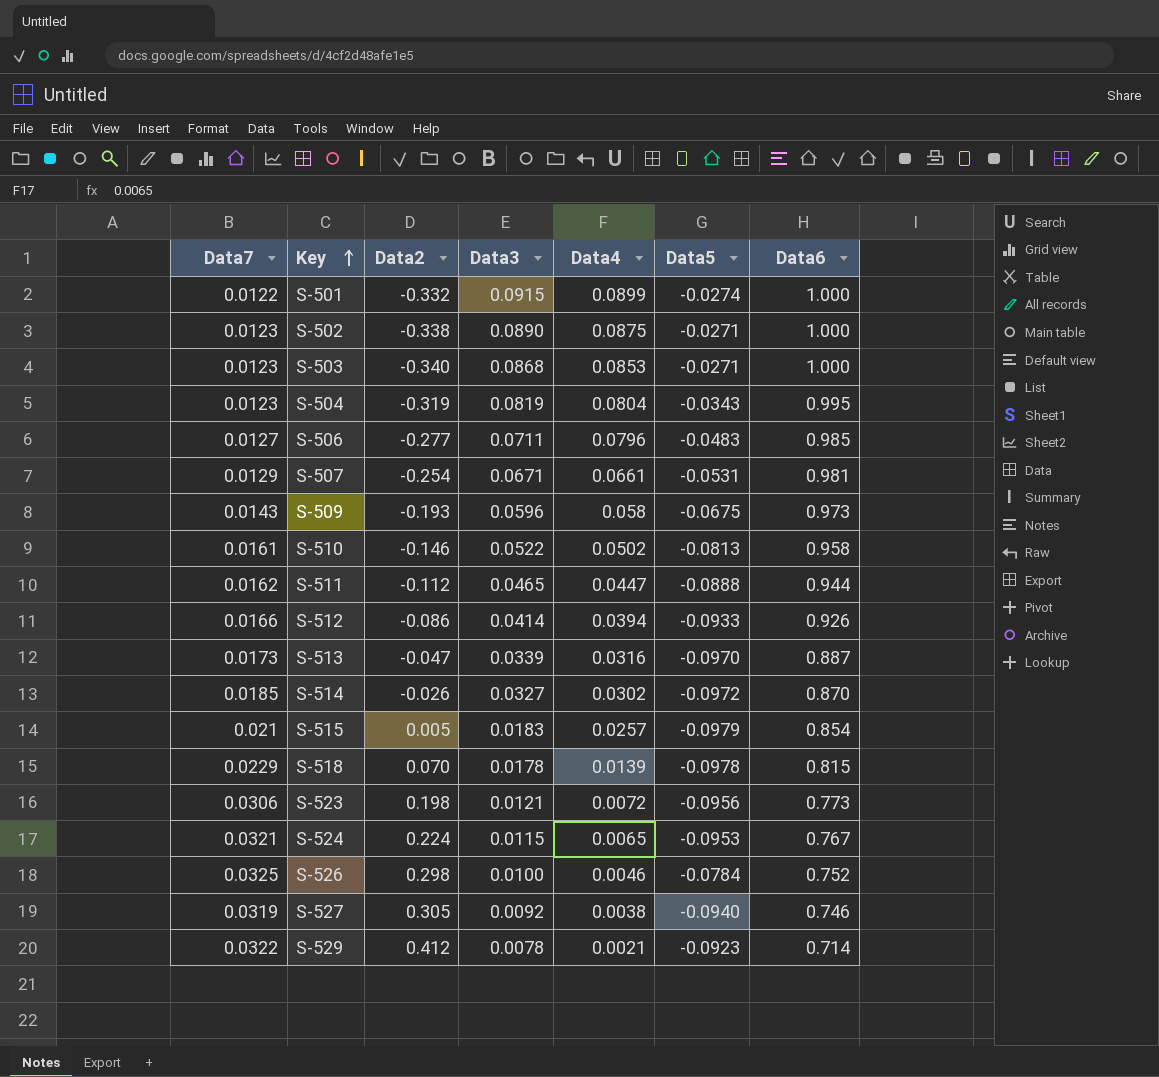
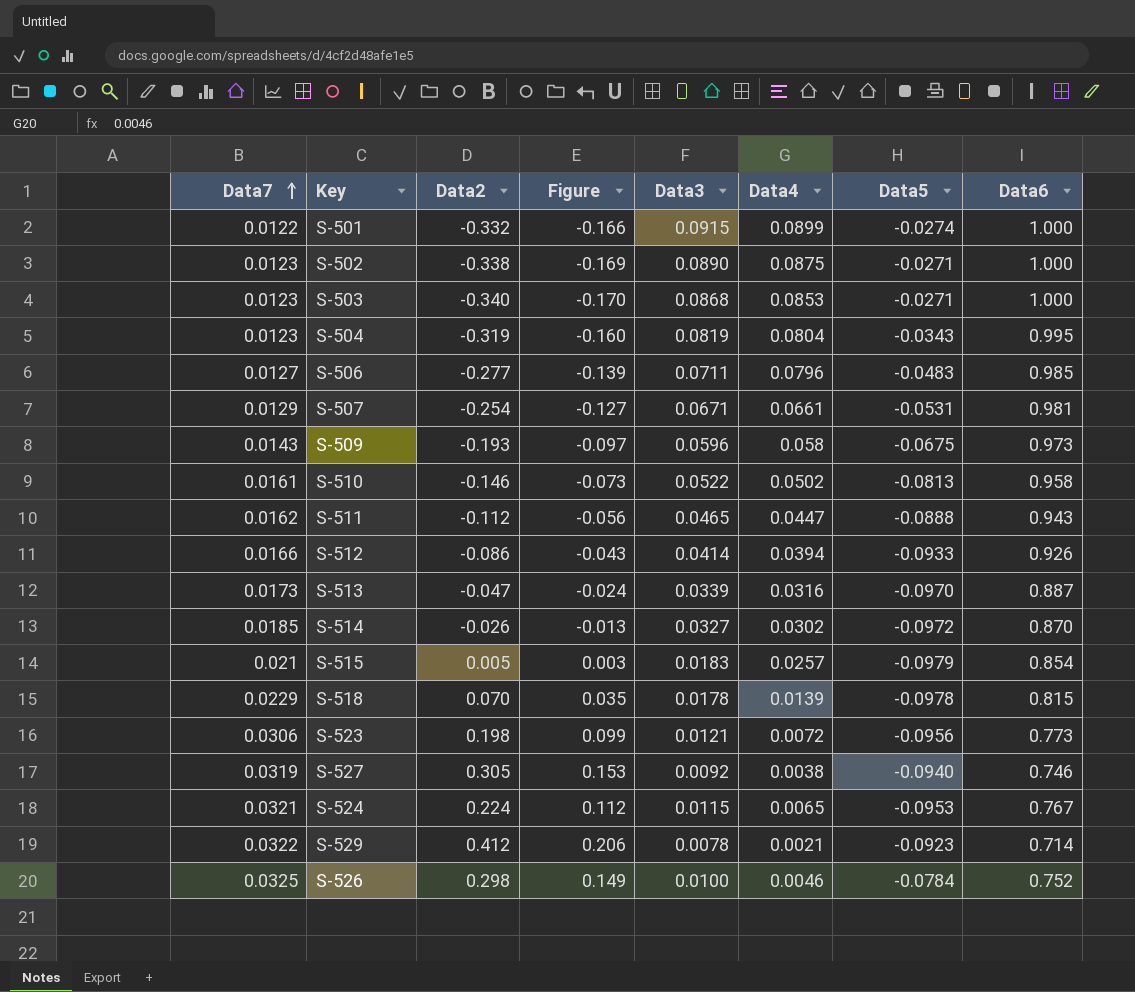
row order: Key ascending -> Data7 ascending
column Figure | formula: none -> [Data2] * 0.5
S-511 | Data6: 0.944 -> 0.943

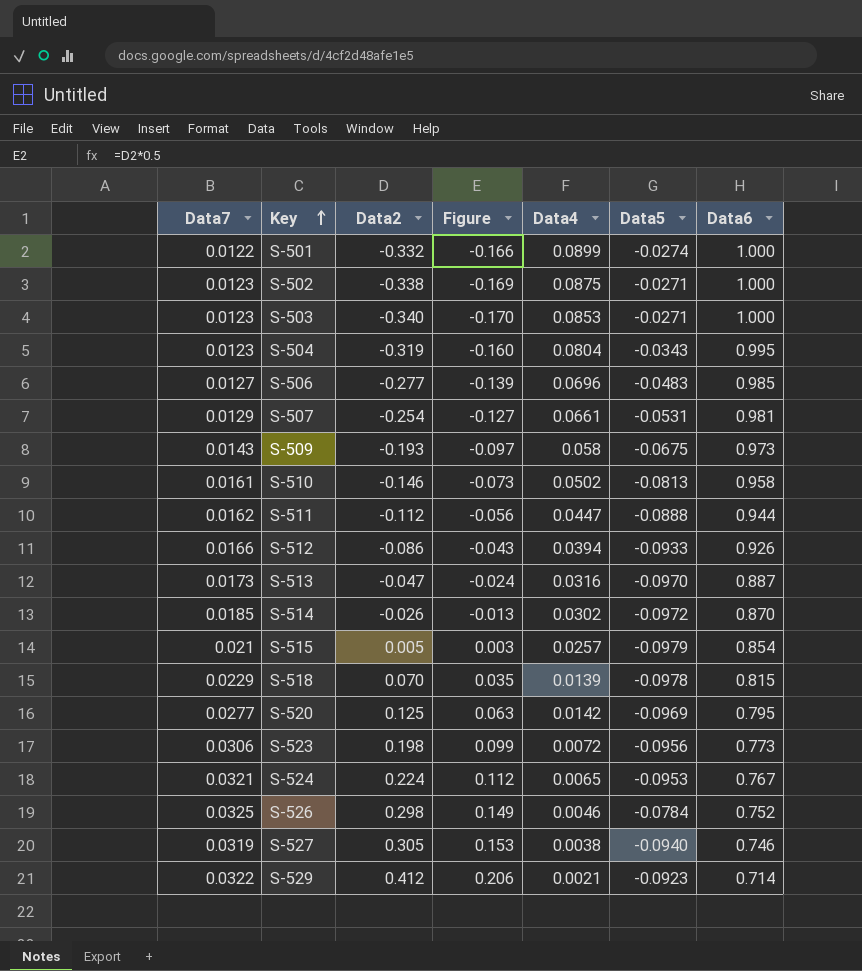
row order: Data7 ascending -> Key ascending
column Data3 | position: 5 -> none
S-506 | Data4: 0.0796 -> 0.0696
S-511 | Data6: 0.943 -> 0.944
row S-520: none -> 0.0277 | 0.125 | 0.063 | 0.0142 | -0.0969 | 0.795

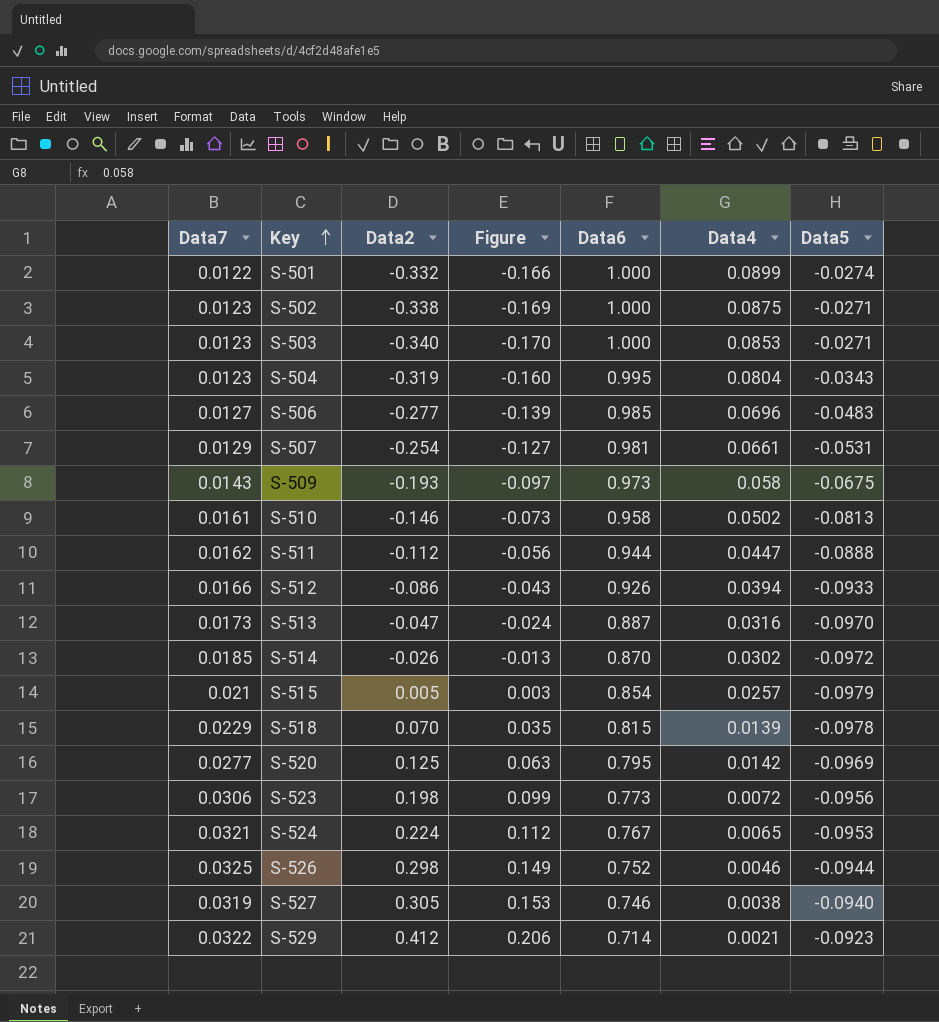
column Data6 | position: 7 -> 5
S-526 | Data5: -0.0784 -> -0.0944

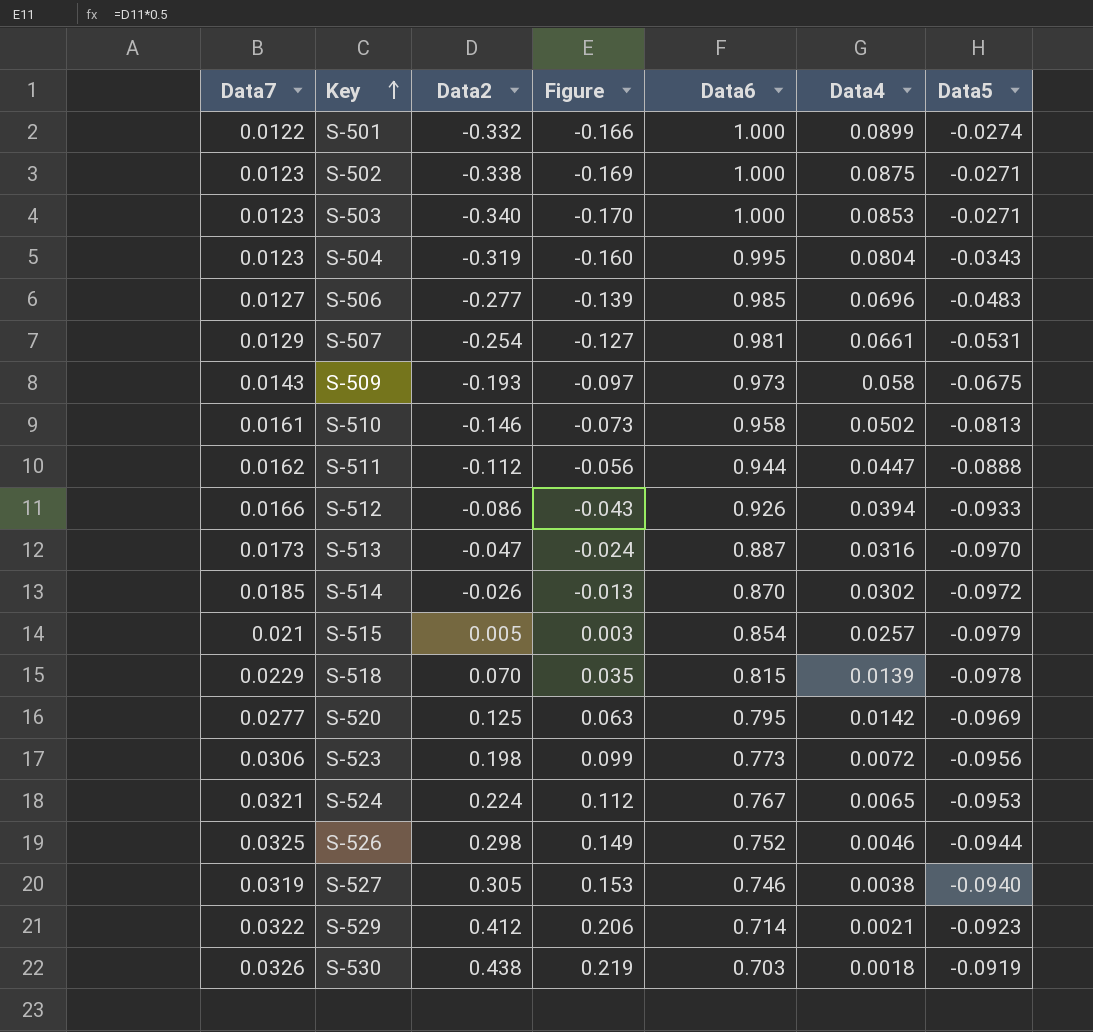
row S-530: none -> 0.0326 | 0.438 | 0.219 | 0.703 | 0.0018 | -0.0919

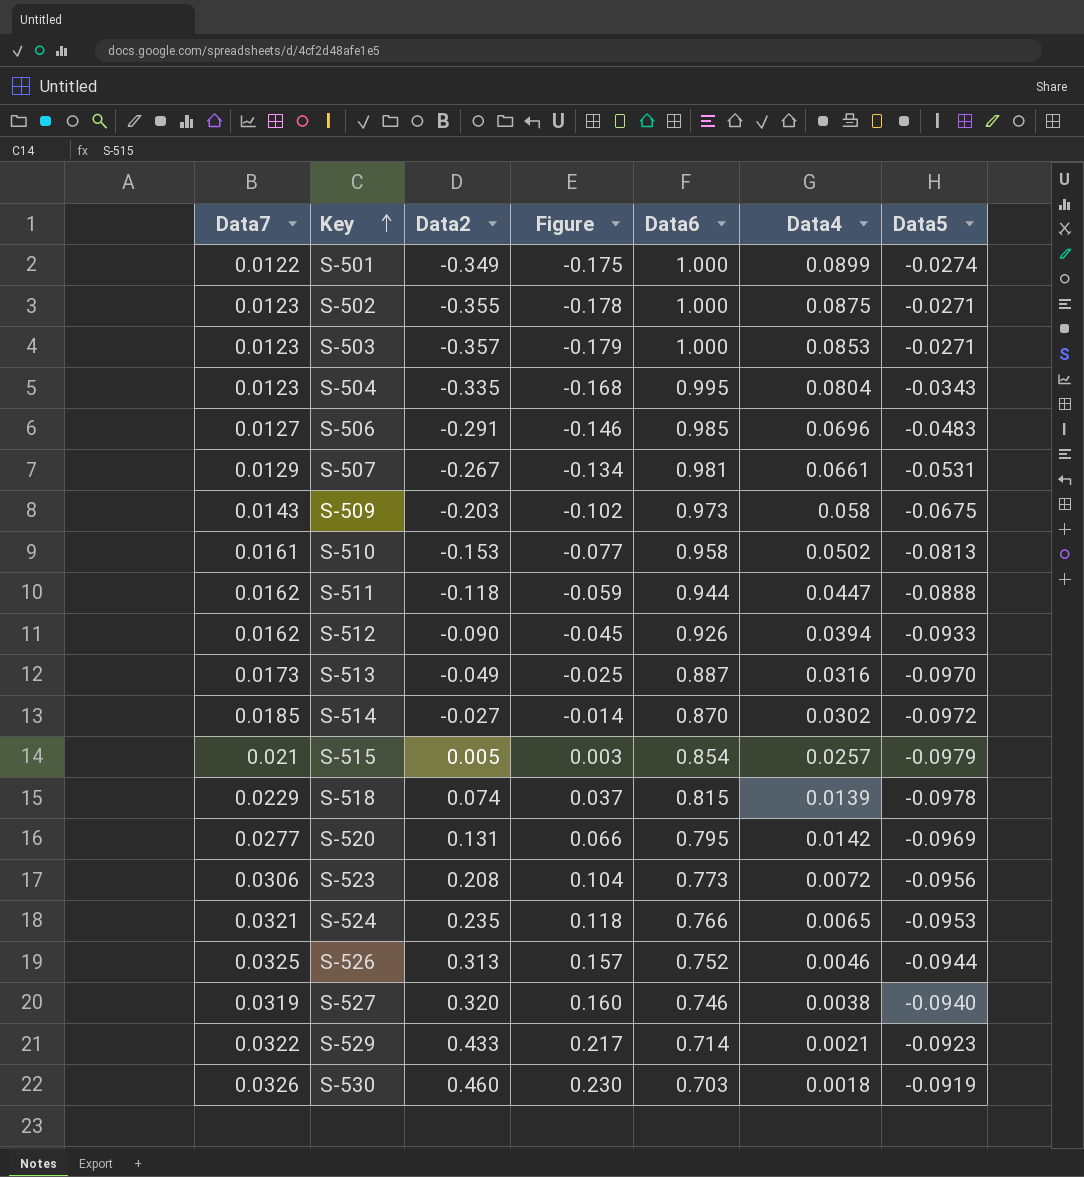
S-501 | Data2: -0.332 -> -0.349
S-501 | Figure: -0.166 -> -0.175
S-502 | Data2: -0.338 -> -0.355
S-502 | Figure: -0.169 -> -0.178
S-503 | Data2: -0.340 -> -0.357
S-503 | Figure: -0.170 -> -0.179
S-504 | Data2: -0.319 -> -0.335
S-504 | Figure: -0.160 -> -0.168
S-506 | Data2: -0.277 -> -0.291
S-506 | Figure: -0.139 -> -0.146
S-507 | Data2: -0.254 -> -0.267
S-507 | Figure: -0.127 -> -0.134
S-509 | Data2: -0.193 -> -0.203
S-509 | Figure: -0.097 -> -0.102
S-510 | Data2: -0.146 -> -0.153
S-510 | Figure: -0.073 -> -0.077
S-511 | Data2: -0.112 -> -0.118
S-511 | Figure: -0.056 -> -0.059
S-512 | Data7: 0.0166 -> 0.0162
S-512 | Data2: -0.086 -> -0.090
S-512 | Figure: -0.043 -> -0.045
S-513 | Data2: -0.047 -> -0.049
S-513 | Figure: -0.024 -> -0.025
S-514 | Data2: -0.026 -> -0.027
S-514 | Figure: -0.013 -> -0.014
S-518 | Data2: 0.070 -> 0.074
S-518 | Figure: 0.035 -> 0.037
S-520 | Data2: 0.125 -> 0.131
S-520 | Figure: 0.063 -> 0.066
S-523 | Data2: 0.198 -> 0.208
S-523 | Figure: 0.099 -> 0.104
S-524 | Data2: 0.224 -> 0.235
S-524 | Figure: 0.112 -> 0.118
S-524 | Data6: 0.767 -> 0.766
S-526 | Data2: 0.298 -> 0.313
S-526 | Figure: 0.149 -> 0.157
S-527 | Data2: 0.305 -> 0.320
S-527 | Figure: 0.153 -> 0.160
S-529 | Data2: 0.412 -> 0.433
S-529 | Figure: 0.206 -> 0.217
S-530 | Data2: 0.438 -> 0.460
S-530 | Figure: 0.219 -> 0.230

